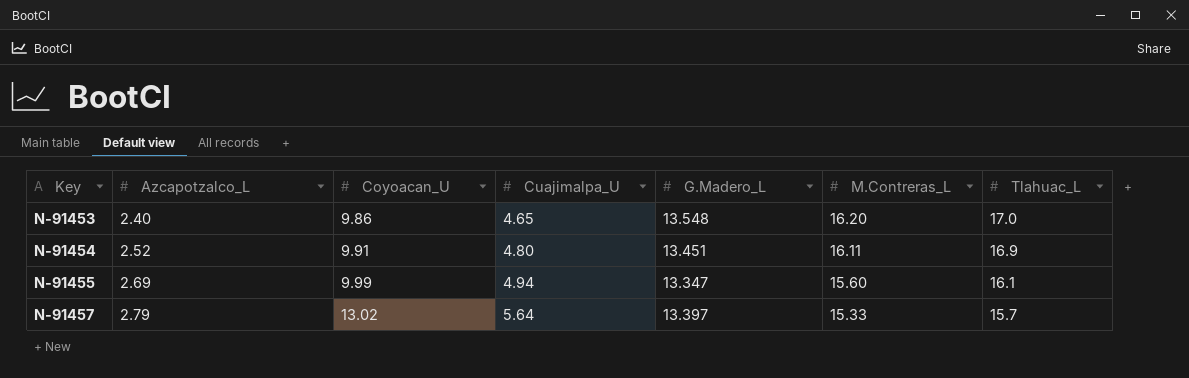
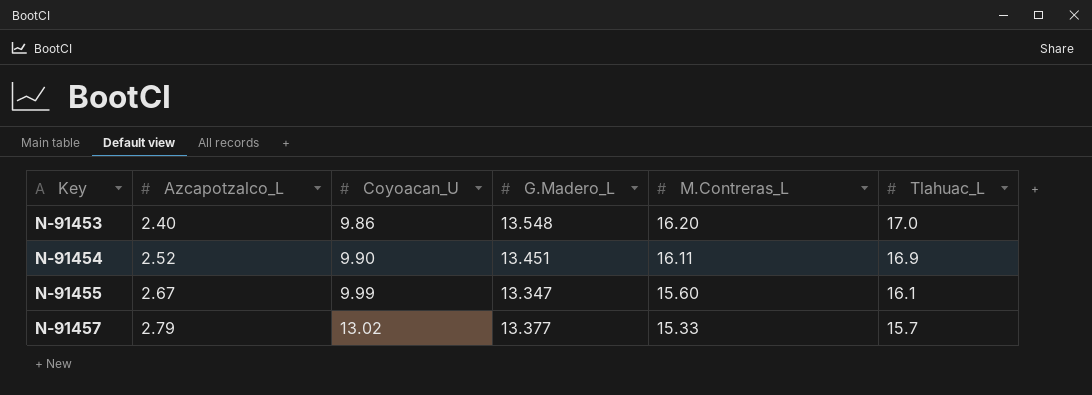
column Cuajimalpa_U | position: 4 -> none
N-91454 | Coyoacan_U: 9.91 -> 9.90
N-91455 | Azcapotzalco_L: 2.69 -> 2.67
N-91457 | G.Madero_L: 13.397 -> 13.377

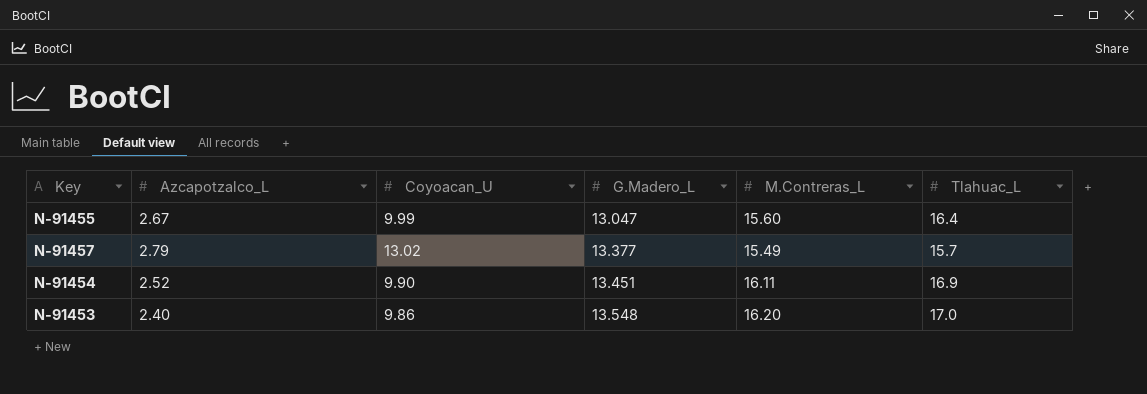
row order: Key ascending -> G.Madero_L ascending
N-91455 | G.Madero_L: 13.347 -> 13.047
N-91455 | Tlahuac_L: 16.1 -> 16.4
N-91457 | M.Contreras_L: 15.33 -> 15.49

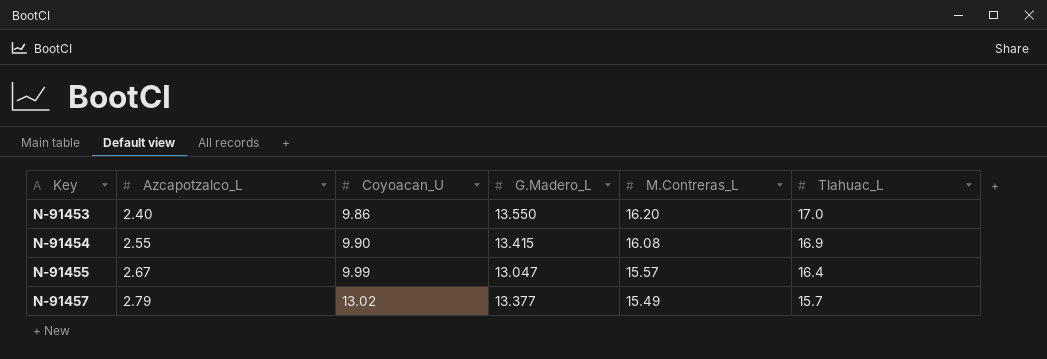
row order: G.Madero_L ascending -> Key ascending
N-91453 | G.Madero_L: 13.548 -> 13.550
N-91454 | Azcapotzalco_L: 2.52 -> 2.55
N-91454 | G.Madero_L: 13.451 -> 13.415
N-91454 | M.Contreras_L: 16.11 -> 16.08
N-91455 | M.Contreras_L: 15.60 -> 15.57

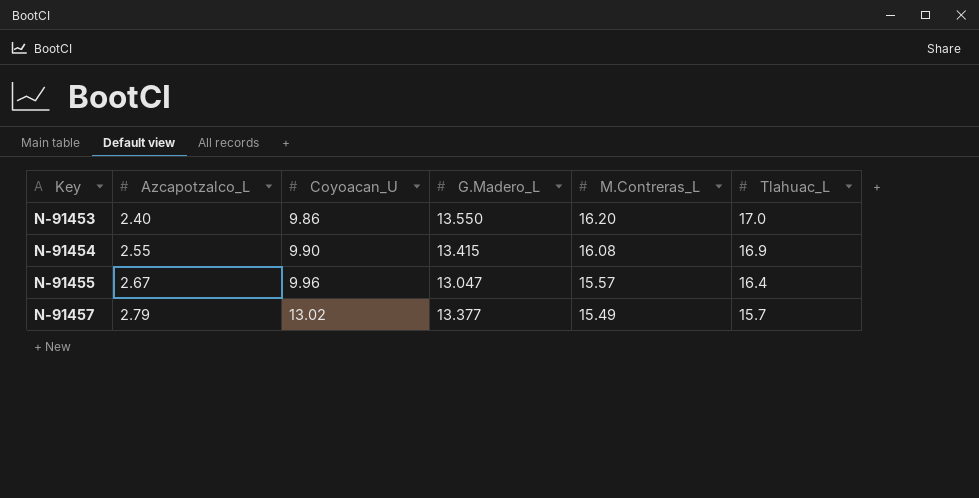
N-91455 | Coyoacan_U: 9.99 -> 9.96

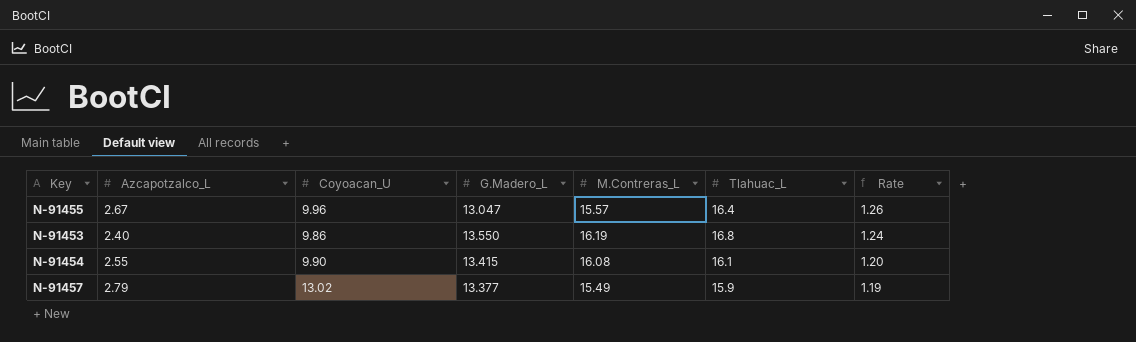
row order: Key ascending -> Rate descending
column Rate | formula: none -> [Tlahuac_L] / [G.Madero_L]
N-91453 | M.Contreras_L: 16.20 -> 16.19
N-91453 | Tlahuac_L: 17.0 -> 16.8
N-91454 | Tlahuac_L: 16.9 -> 16.1
N-91457 | Tlahuac_L: 15.7 -> 15.9

